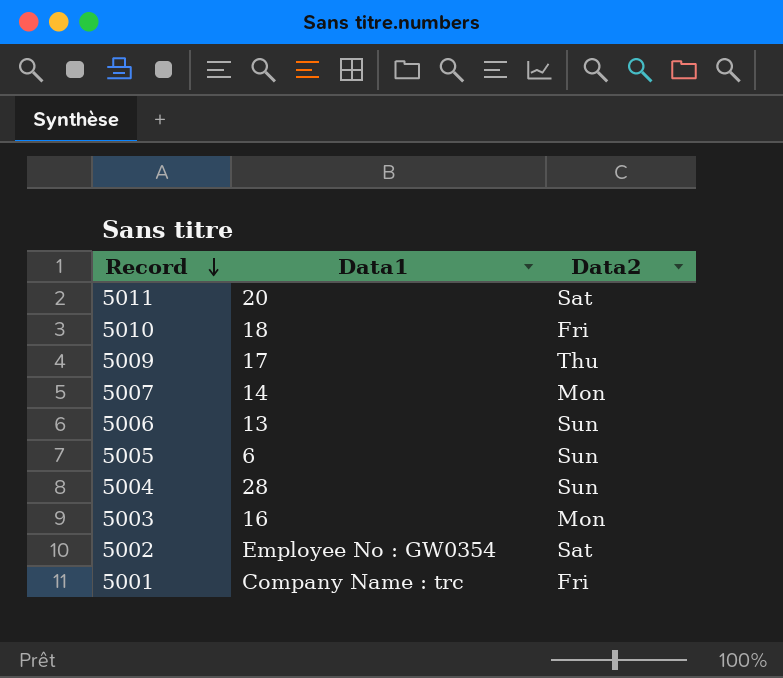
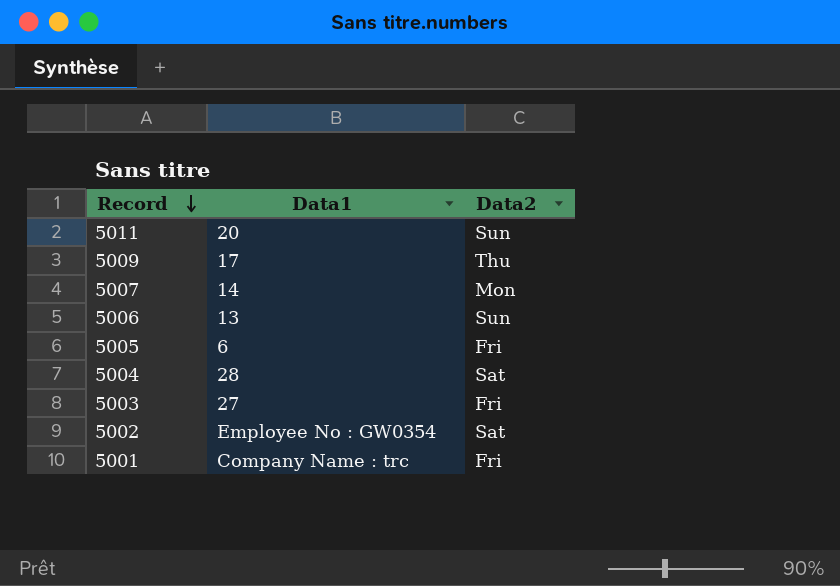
row 5010: 18 | Fri -> none
5011 | Data2: Sat -> Sun
5005 | Data2: Sun -> Fri
5004 | Data2: Sun -> Sat
5003 | Data1: 16 -> 27
5003 | Data2: Mon -> Fri

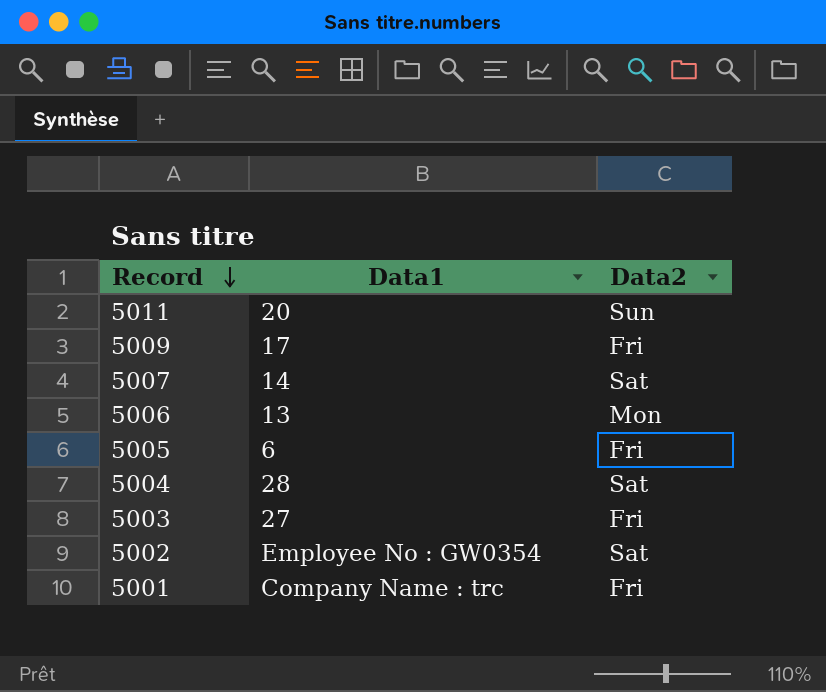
5009 | Data2: Thu -> Fri
5007 | Data2: Mon -> Sat
5006 | Data2: Sun -> Mon

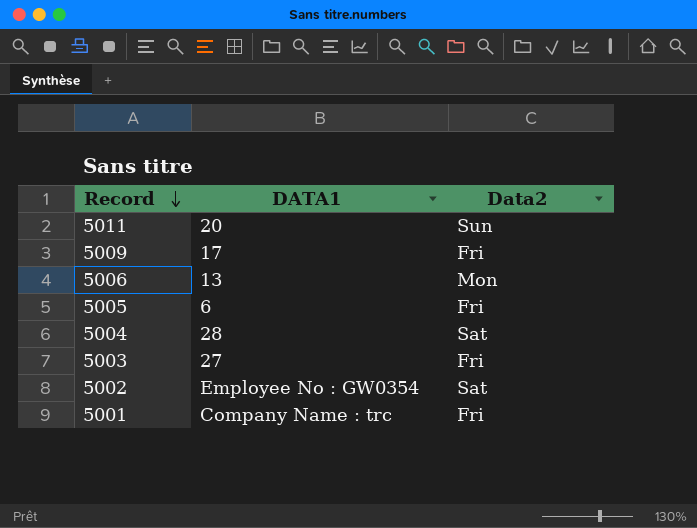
column name: Data1 -> DATA1
row 5007: 14 | Sat -> none

